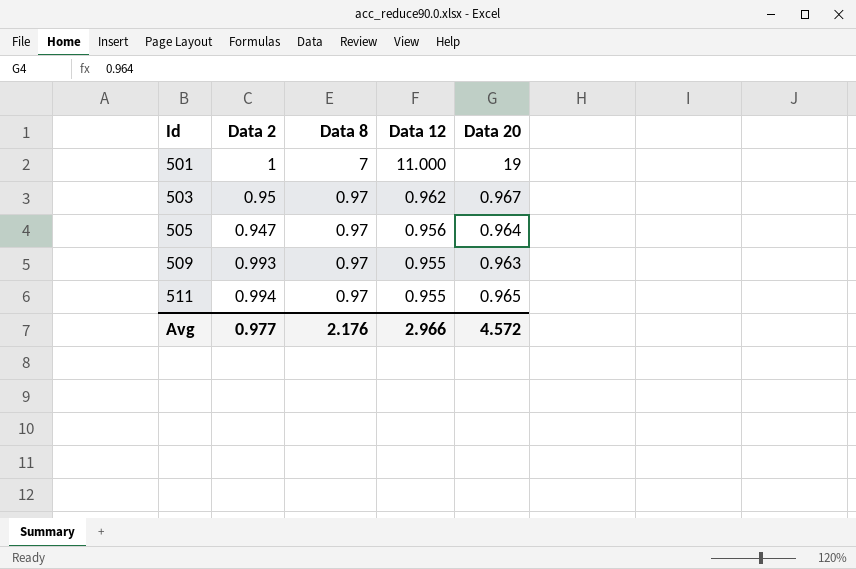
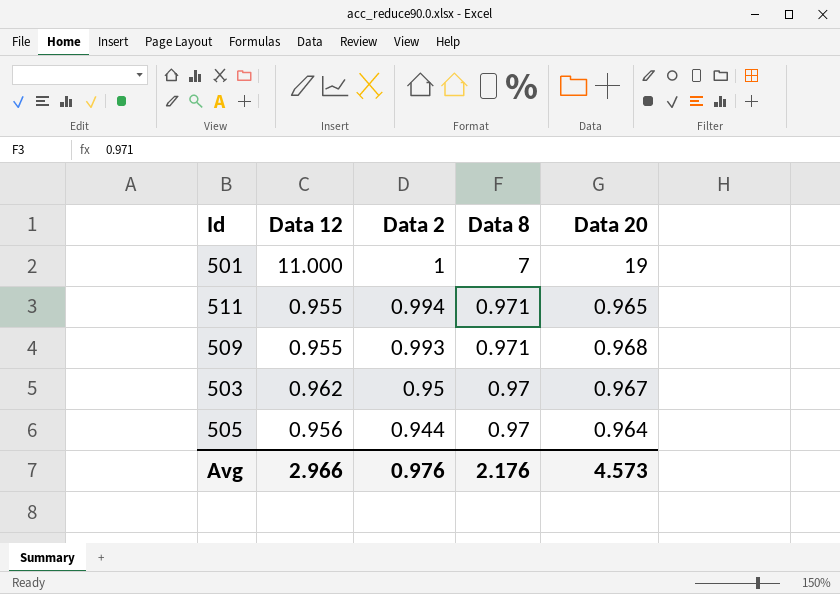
row order: Id ascending -> Data 2 descending
column Data 12 | position: 4 -> 2
511 | Data 8: 0.97 -> 0.971
509 | Data 8: 0.97 -> 0.971
509 | Data 20: 0.963 -> 0.968
505 | Data 2: 0.947 -> 0.944
Avg | Data 2: 0.977 -> 0.976
Avg | Data 20: 4.572 -> 4.573

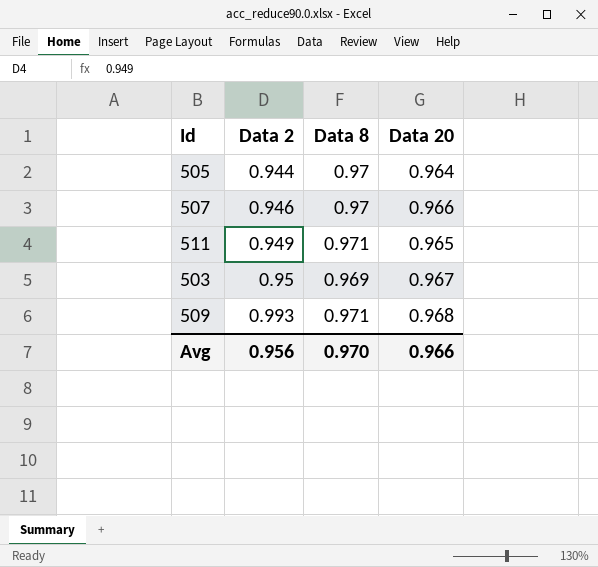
row order: Data 2 descending -> Data 2 ascending
column Data 12 | position: 2 -> none
row 501: 11.000 | 1 | 7 | 19 -> none
row 507: none -> 0.946 | 0.97 | 0.966
511 | Data 2: 0.994 -> 0.949
503 | Data 8: 0.97 -> 0.969
Avg | Data 2: 0.976 -> 0.956
Avg | Data 8: 2.176 -> 0.970
Avg | Data 20: 4.573 -> 0.966

